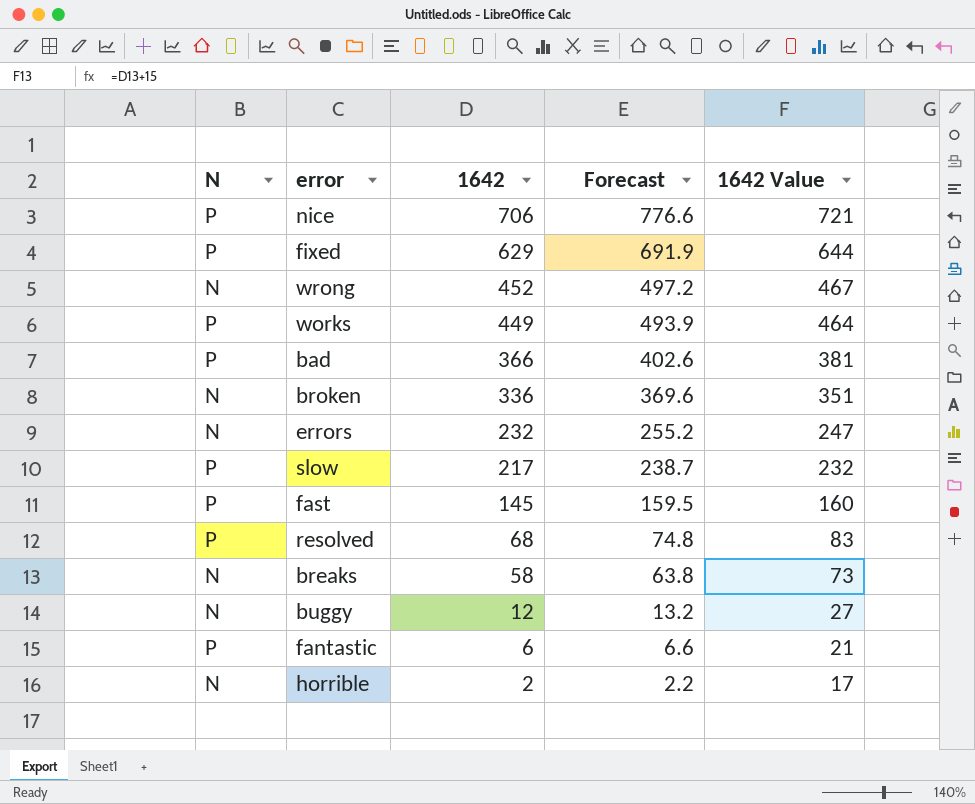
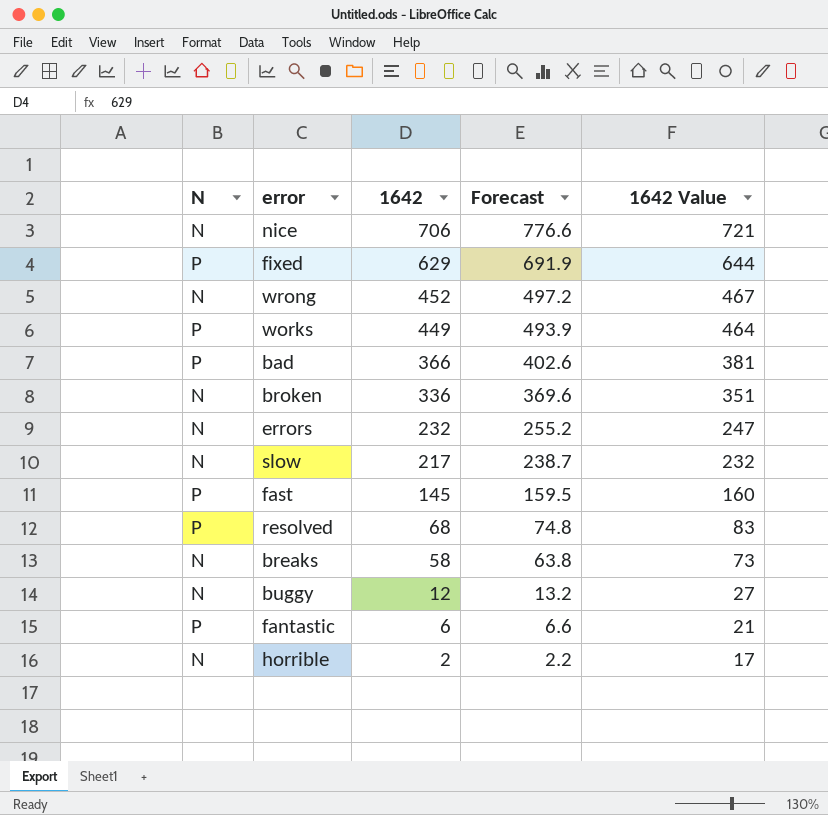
nice | N: P -> N
slow | N: P -> N

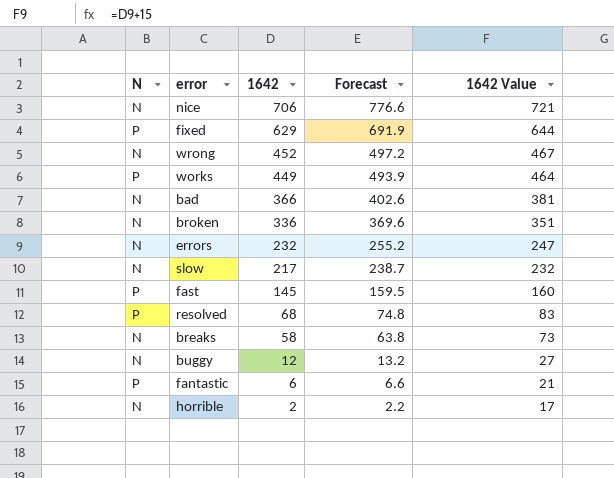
bad | N: P -> N

